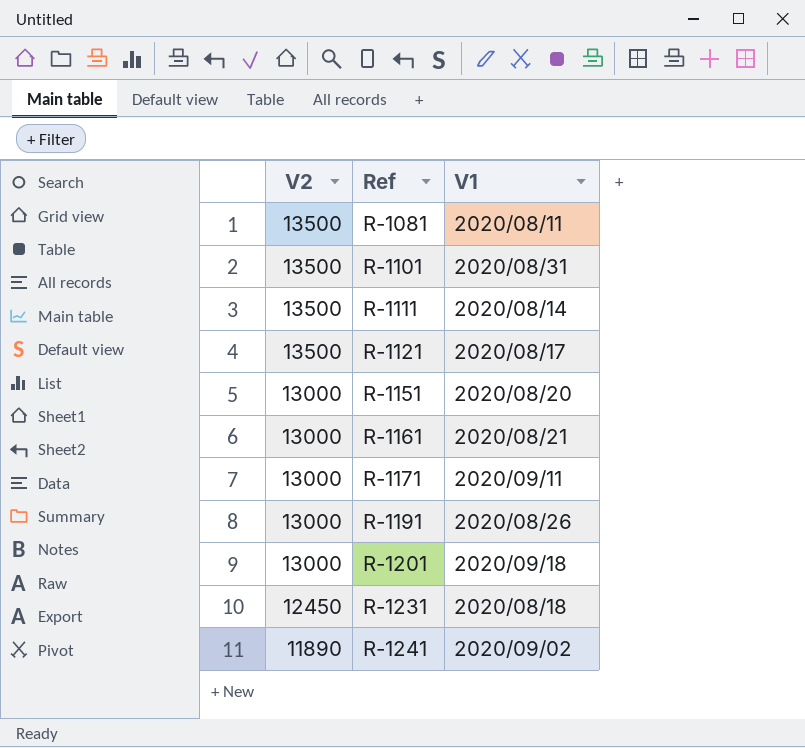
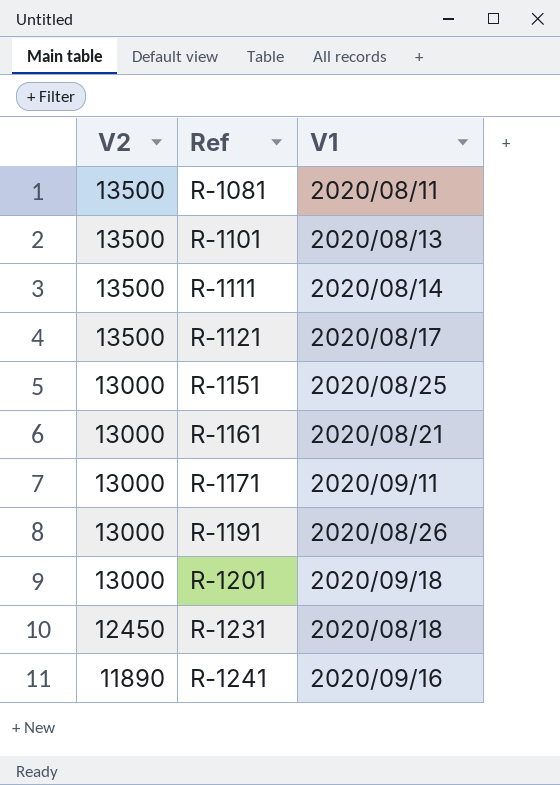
R-1101 | V1: 2020/08/31 -> 2020/08/13
R-1151 | V1: 2020/08/20 -> 2020/08/25
R-1241 | V1: 2020/09/02 -> 2020/09/16

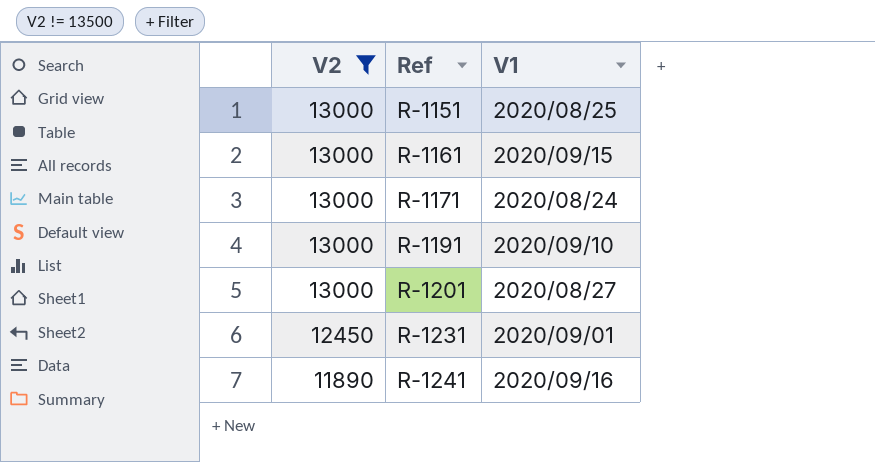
filter: none -> V2 != 13500
R-1161 | V1: 2020/08/21 -> 2020/09/15
R-1171 | V1: 2020/09/11 -> 2020/08/24
R-1191 | V1: 2020/08/26 -> 2020/09/10
R-1201 | V1: 2020/09/18 -> 2020/08/27
R-1231 | V1: 2020/08/18 -> 2020/09/01

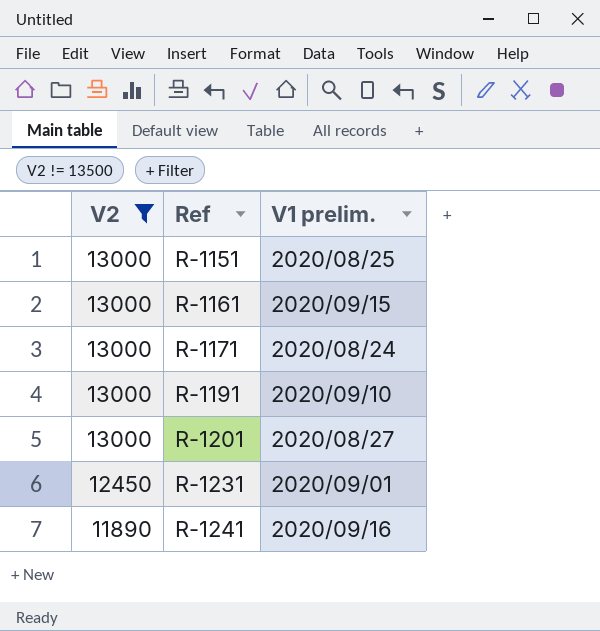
column name: V1 -> V1 prelim.

